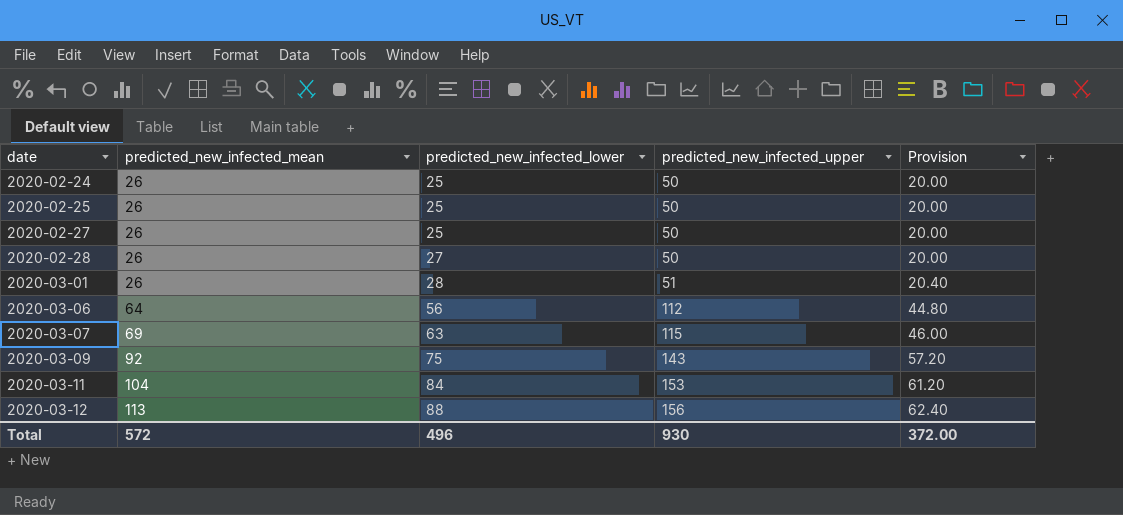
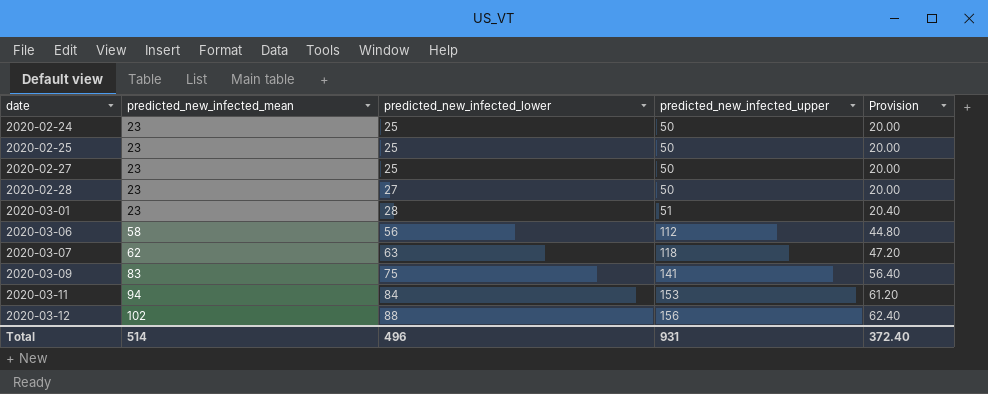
2020-02-24 | predicted_new_infected_mean: 26 -> 23
2020-02-25 | predicted_new_infected_mean: 26 -> 23
2020-02-27 | predicted_new_infected_mean: 26 -> 23
2020-02-28 | predicted_new_infected_mean: 26 -> 23
2020-03-01 | predicted_new_infected_mean: 26 -> 23
2020-03-06 | predicted_new_infected_mean: 64 -> 58
2020-03-07 | predicted_new_infected_mean: 69 -> 62
2020-03-07 | predicted_new_infected_upper: 115 -> 118
2020-03-07 | Provision: 46.00 -> 47.20
2020-03-09 | predicted_new_infected_mean: 92 -> 83
2020-03-09 | predicted_new_infected_upper: 143 -> 141
2020-03-09 | Provision: 57.20 -> 56.40
2020-03-11 | predicted_new_infected_mean: 104 -> 94
2020-03-12 | predicted_new_infected_mean: 113 -> 102
Total | predicted_new_infected_mean: 572 -> 514
Total | predicted_new_infected_upper: 930 -> 931
Total | Provision: 372.00 -> 372.40

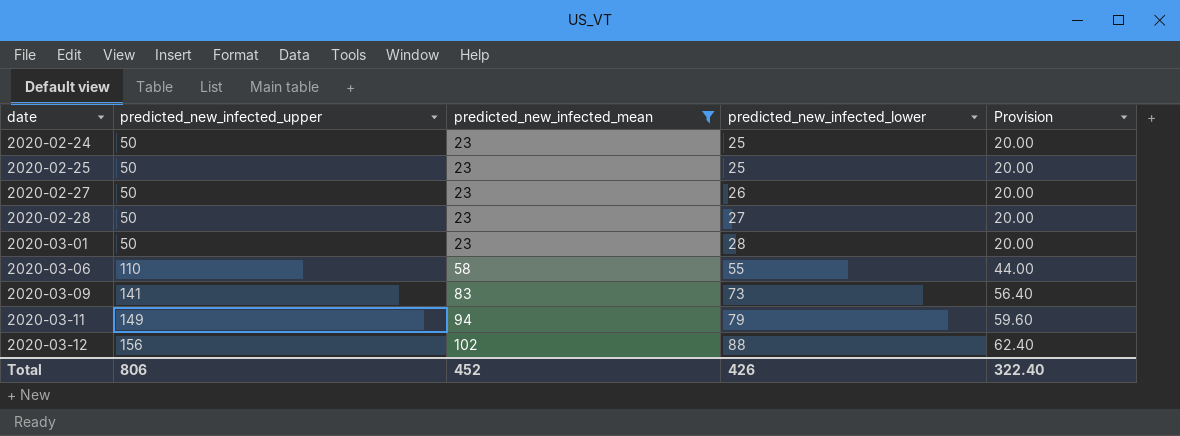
filter: none -> predicted_new_infected_mean != 62
column predicted_new_infected_upper | position: 4 -> 2
2020-02-27 | predicted_new_infected_lower: 25 -> 26
2020-03-01 | predicted_new_infected_upper: 51 -> 50
2020-03-01 | Provision: 20.40 -> 20.00
2020-03-06 | predicted_new_infected_upper: 112 -> 110
2020-03-06 | predicted_new_infected_lower: 56 -> 55
2020-03-06 | Provision: 44.80 -> 44.00
2020-03-09 | predicted_new_infected_lower: 75 -> 73
2020-03-11 | predicted_new_infected_upper: 153 -> 149
2020-03-11 | predicted_new_infected_lower: 84 -> 79
2020-03-11 | Provision: 61.20 -> 59.60
Total | predicted_new_infected_upper: 931 -> 806
Total | predicted_new_infected_mean: 514 -> 452
Total | predicted_new_infected_lower: 496 -> 426
Total | Provision: 372.40 -> 322.40

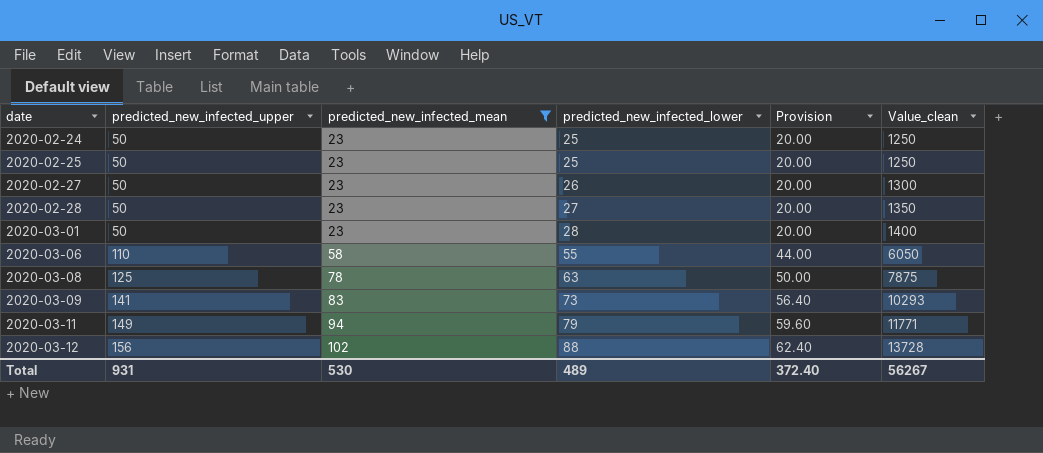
column Value_clean | formula: none -> [predicted_new_infected_upper] * [predicted_new_infected_lower]
row 2020-03-08: none -> 125 | 78 | 63 | 50.00 | 7875
Total | predicted_new_infected_upper: 806 -> 931
Total | predicted_new_infected_mean: 452 -> 530
Total | predicted_new_infected_lower: 426 -> 489
Total | Provision: 322.40 -> 372.40

